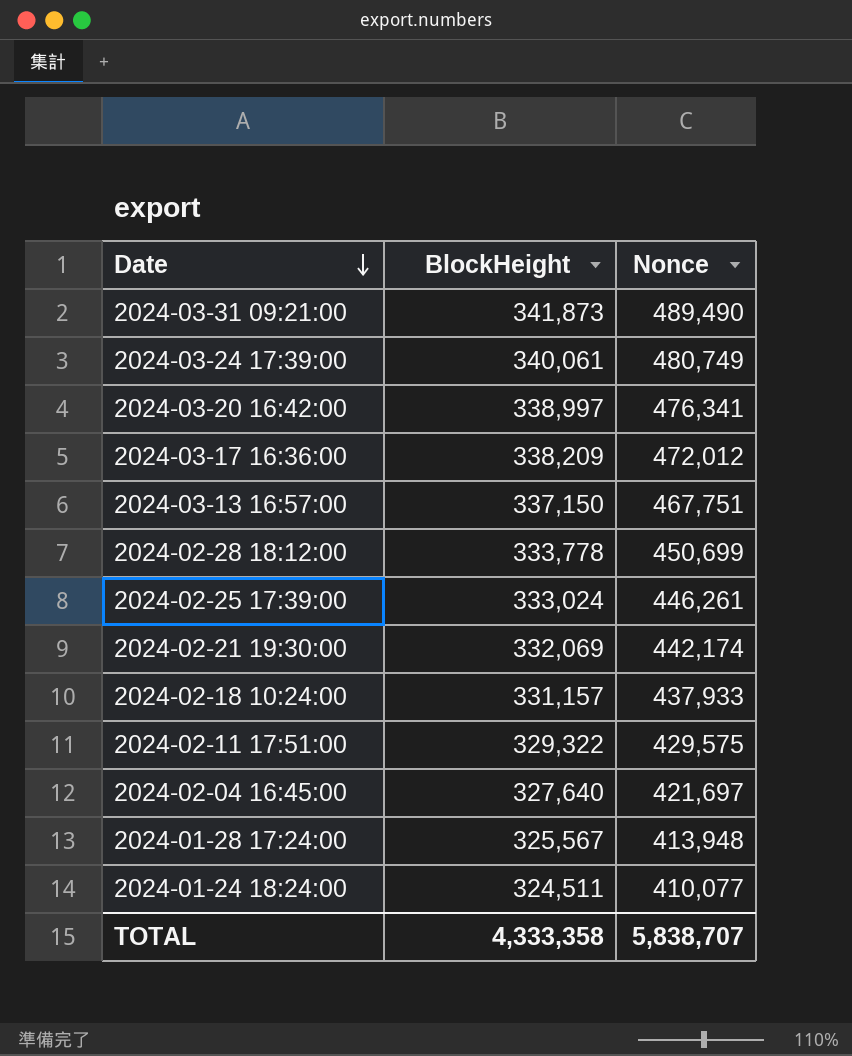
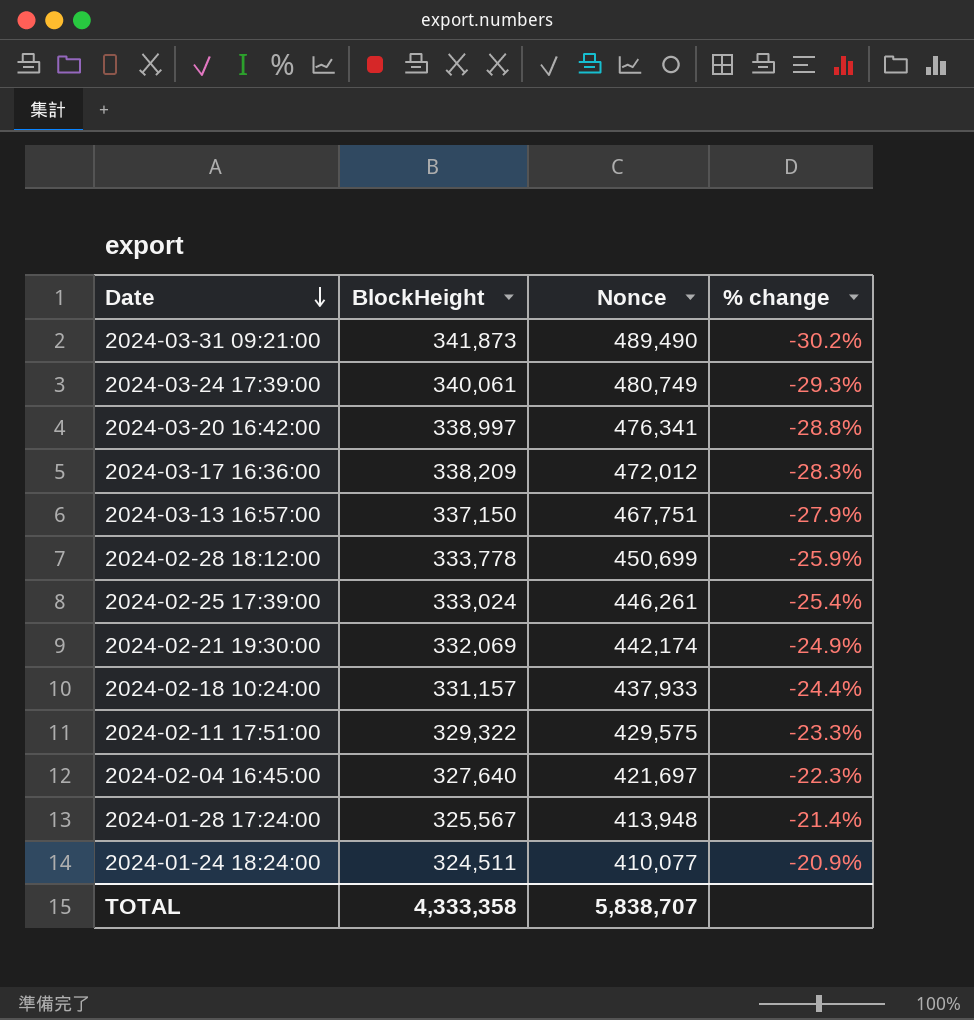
column % change | formula: none -> ([BlockHeight] - [Nonce]) / [Nonce]

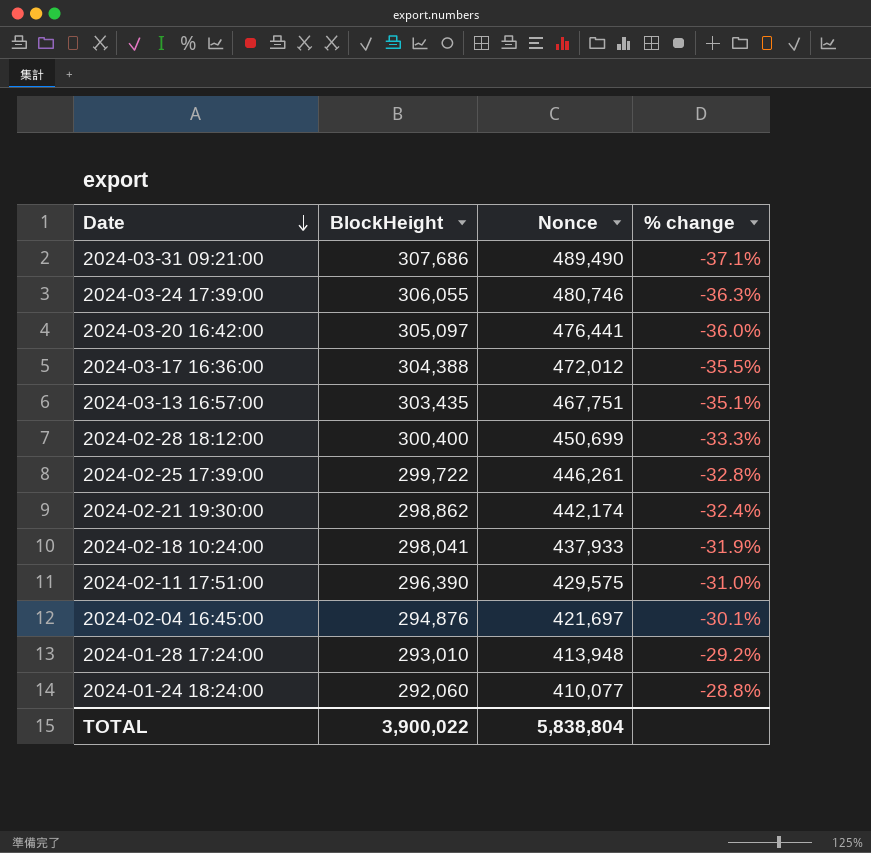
2024-03-31 09:21:00 | BlockHeight: 341,873 -> 307,686
2024-03-31 09:21:00 | % change: -30.2% -> -37.1%
2024-03-24 17:39:00 | BlockHeight: 340,061 -> 306,055
2024-03-24 17:39:00 | Nonce: 480,749 -> 480,746
2024-03-24 17:39:00 | % change: -29.3% -> -36.3%
2024-03-20 16:42:00 | BlockHeight: 338,997 -> 305,097
2024-03-20 16:42:00 | Nonce: 476,341 -> 476,441
2024-03-20 16:42:00 | % change: -28.8% -> -36.0%
2024-03-17 16:36:00 | BlockHeight: 338,209 -> 304,388
2024-03-17 16:36:00 | % change: -28.3% -> -35.5%
2024-03-13 16:57:00 | BlockHeight: 337,150 -> 303,435
2024-03-13 16:57:00 | % change: -27.9% -> -35.1%
2024-02-28 18:12:00 | BlockHeight: 333,778 -> 300,400
2024-02-28 18:12:00 | % change: -25.9% -> -33.3%
2024-02-25 17:39:00 | BlockHeight: 333,024 -> 299,722
2024-02-25 17:39:00 | % change: -25.4% -> -32.8%
2024-02-21 19:30:00 | BlockHeight: 332,069 -> 298,862
2024-02-21 19:30:00 | % change: -24.9% -> -32.4%
2024-02-18 10:24:00 | BlockHeight: 331,157 -> 298,041
2024-02-18 10:24:00 | % change: -24.4% -> -31.9%
2024-02-11 17:51:00 | BlockHeight: 329,322 -> 296,390
2024-02-11 17:51:00 | % change: -23.3% -> -31.0%
2024-02-04 16:45:00 | BlockHeight: 327,640 -> 294,876
2024-02-04 16:45:00 | % change: -22.3% -> -30.1%
2024-01-28 17:24:00 | BlockHeight: 325,567 -> 293,010
2024-01-28 17:24:00 | % change: -21.4% -> -29.2%
2024-01-24 18:24:00 | BlockHeight: 324,511 -> 292,060
2024-01-24 18:24:00 | % change: -20.9% -> -28.8%
TOTAL | BlockHeight: 4,333,358 -> 3,900,022
TOTAL | Nonce: 5,838,707 -> 5,838,804

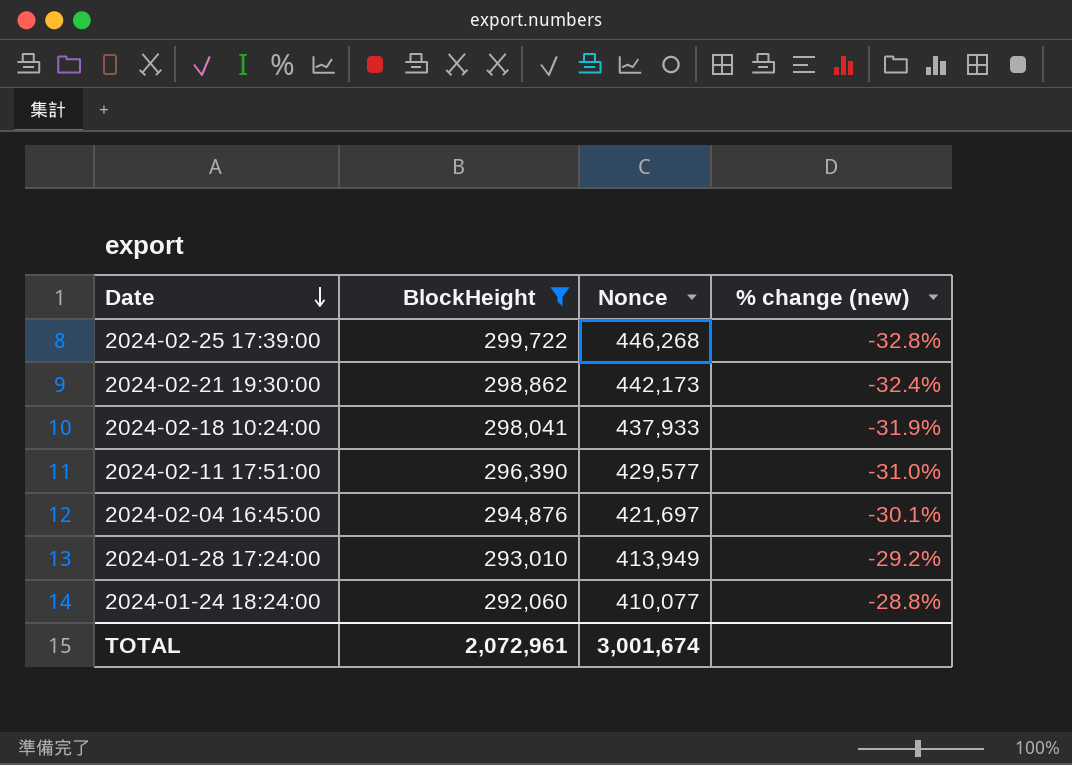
filter: none -> BlockHeight <= 299,722
column name: % change -> % change (new)
2024-02-25 17:39:00 | Nonce: 446,261 -> 446,268
2024-02-21 19:30:00 | Nonce: 442,174 -> 442,173
2024-02-11 17:51:00 | Nonce: 429,575 -> 429,577
2024-01-28 17:24:00 | Nonce: 413,948 -> 413,949
TOTAL | BlockHeight: 3,900,022 -> 2,072,961
TOTAL | Nonce: 5,838,804 -> 3,001,674

